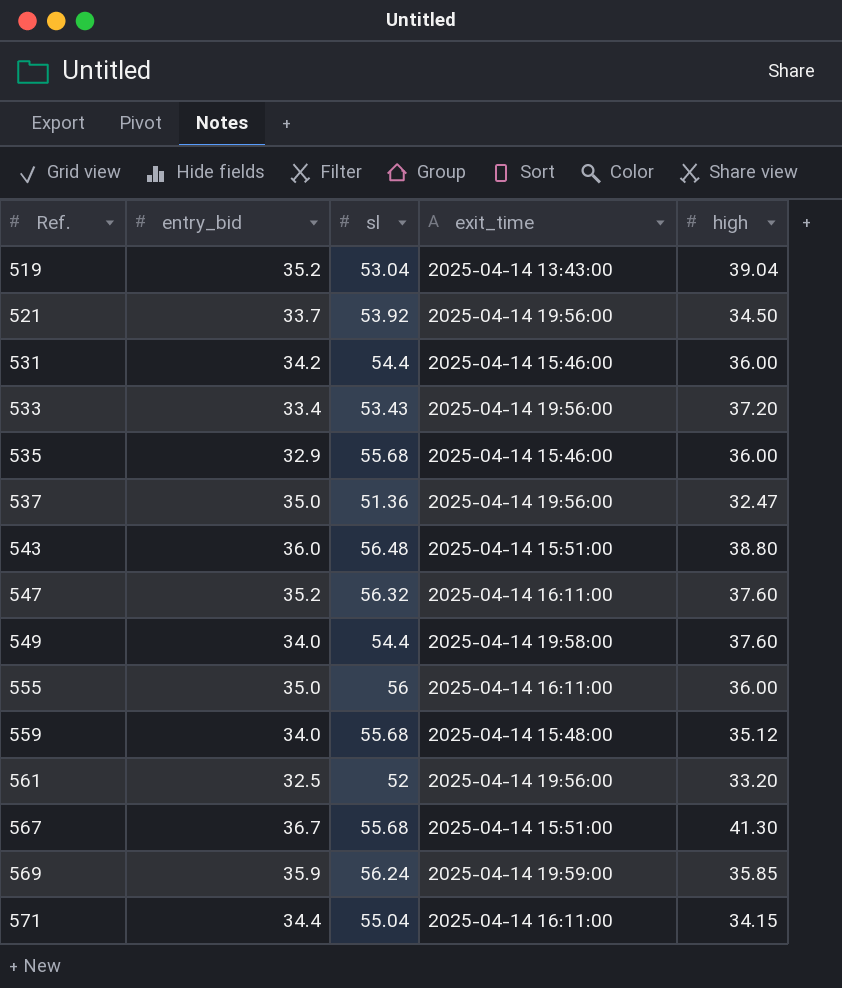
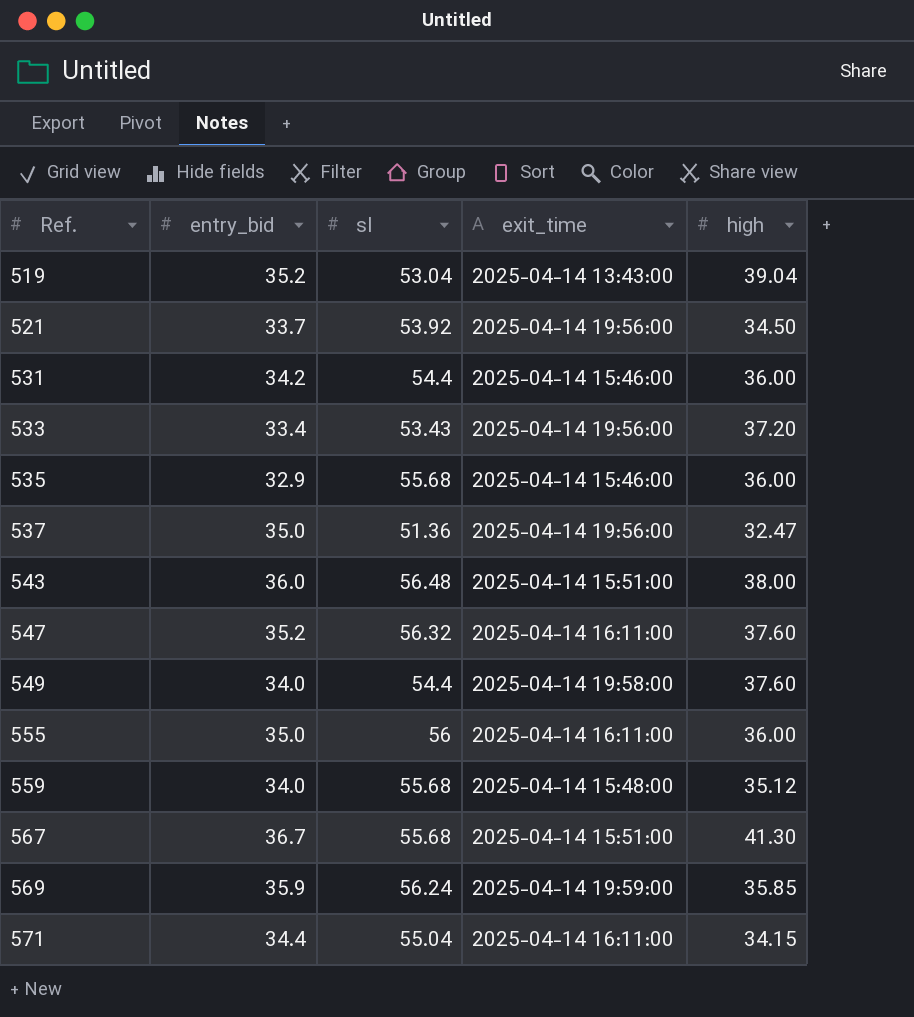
row 561: 32.5 | 52 | 2025-04-14 19:56:00 | 33.20 -> none
543 | high: 38.80 -> 38.00

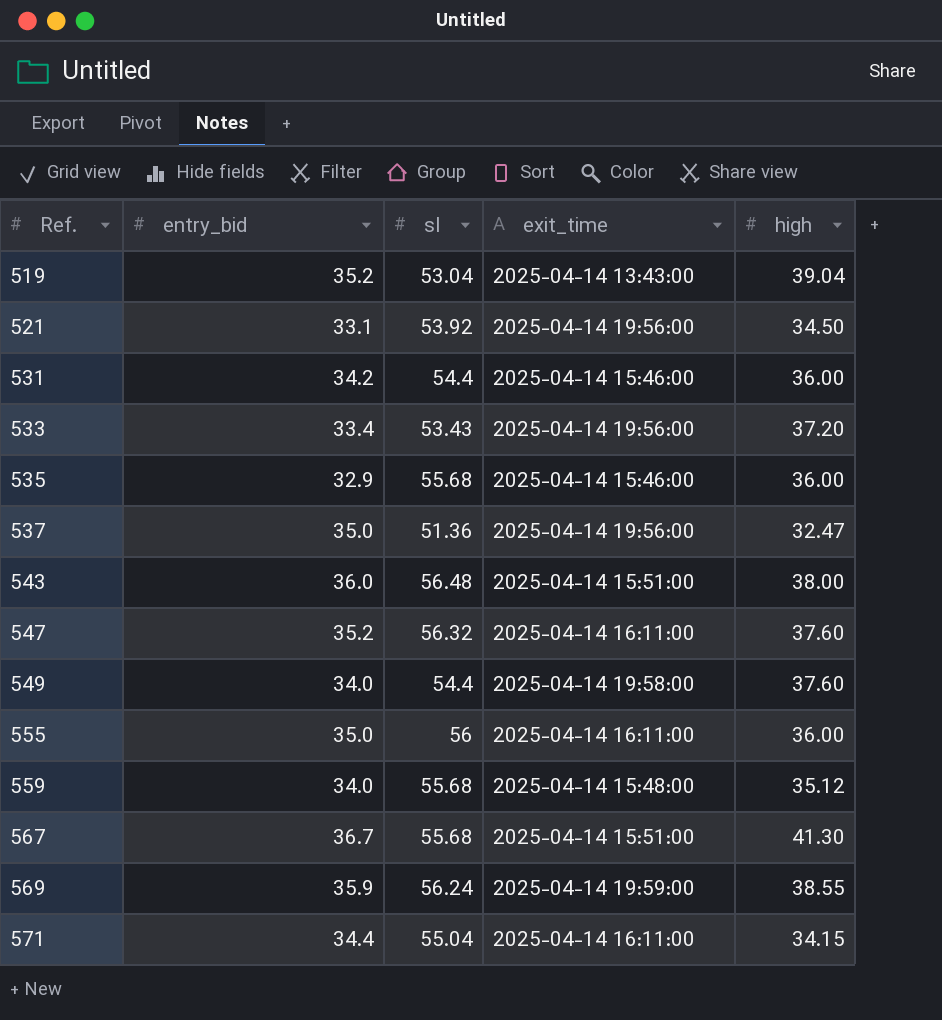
521 | entry_bid: 33.7 -> 33.1
569 | high: 35.85 -> 38.55

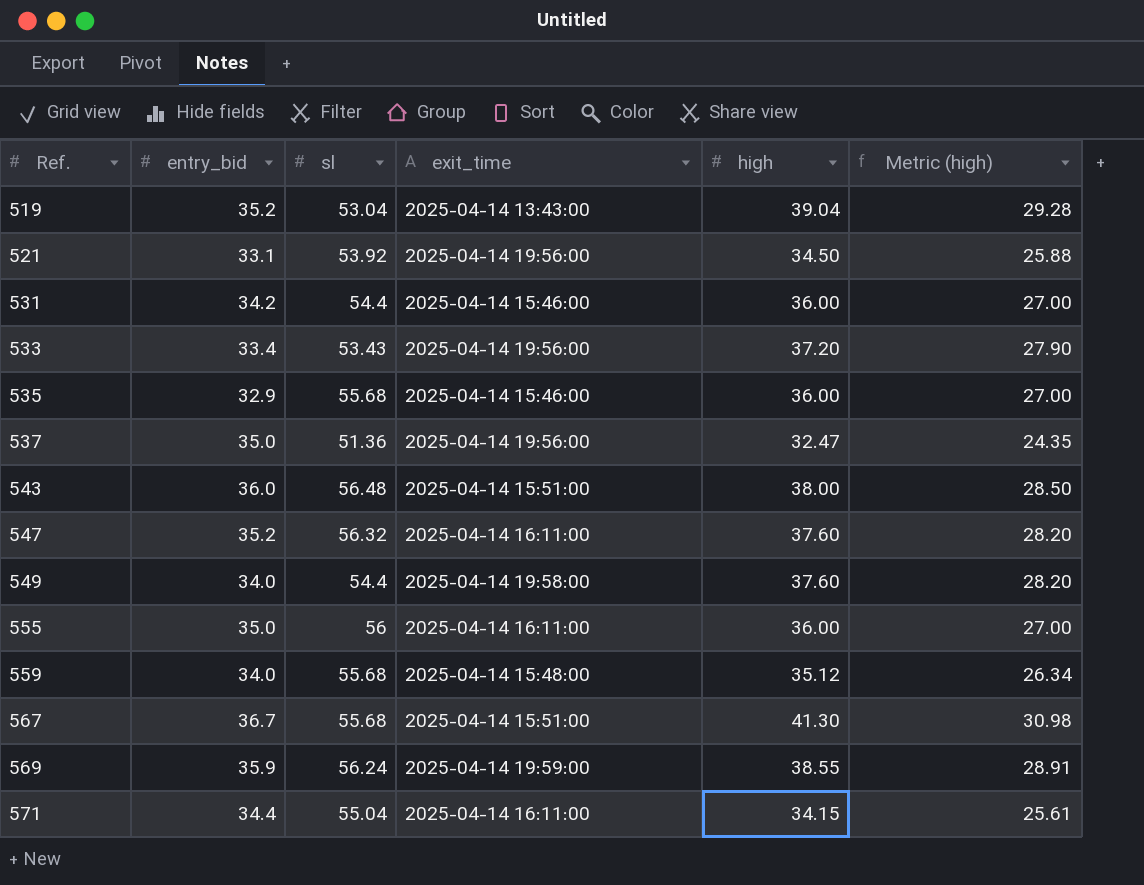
column Metric (high) | formula: none -> [high] * 0.75

